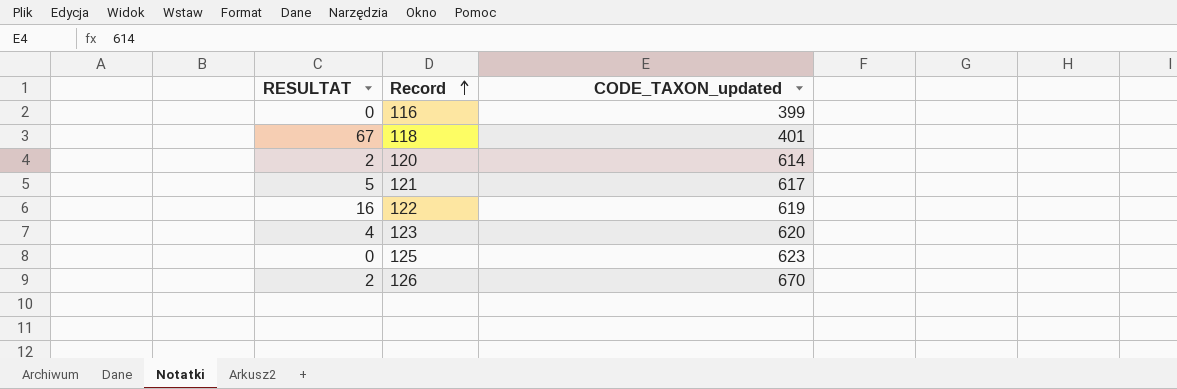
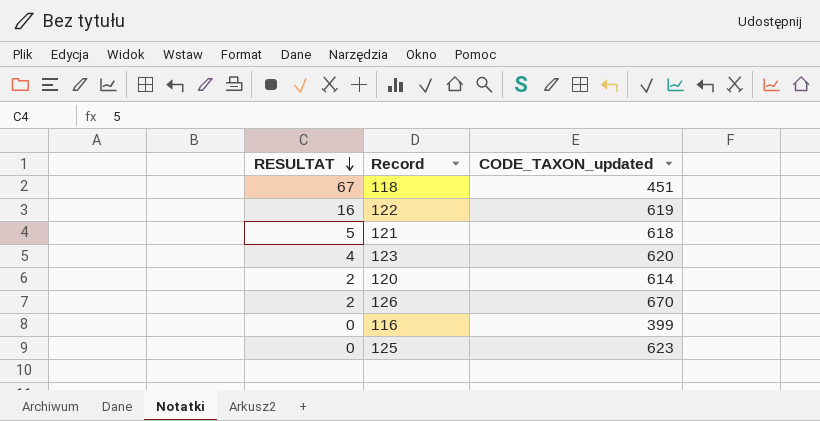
row order: Record ascending -> RESULTAT descending
118 | CODE_TAXON_updated: 401 -> 451
121 | CODE_TAXON_updated: 617 -> 618

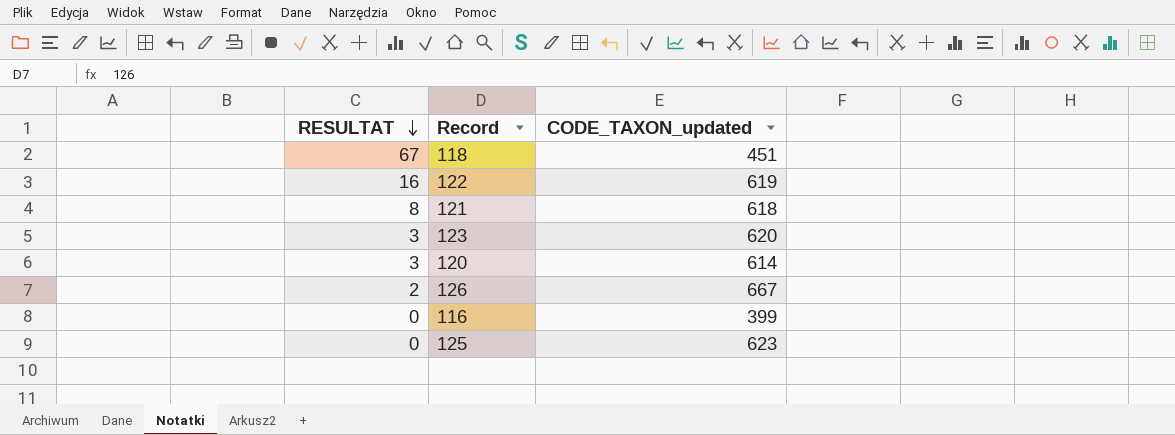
121 | RESULTAT: 5 -> 8
123 | RESULTAT: 4 -> 3
120 | RESULTAT: 2 -> 3
126 | CODE_TAXON_updated: 670 -> 667

